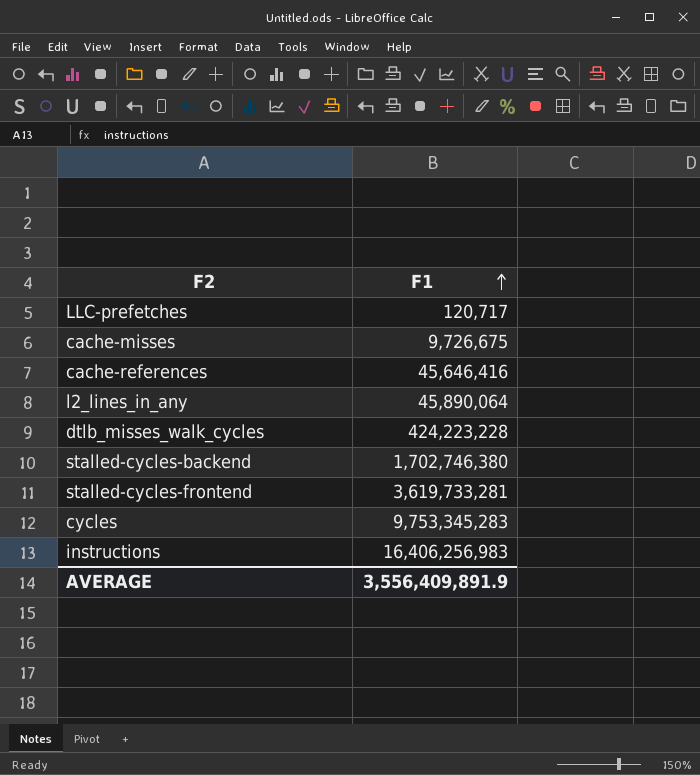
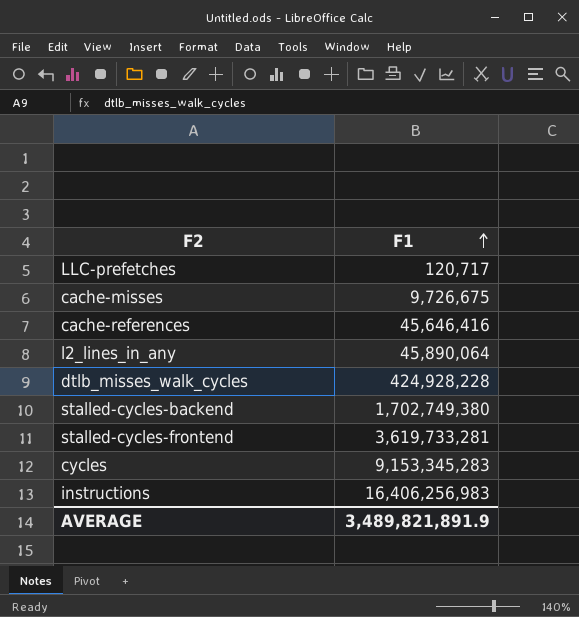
dtlb_misses_walk_cycles | F1: 424,223,228 -> 424,928,228
stalled-cycles-backend | F1: 1,702,746,380 -> 1,702,749,380
cycles | F1: 9,753,345,283 -> 9,153,345,283
AVERAGE | F1: 3,556,409,891.9 -> 3,489,821,891.9

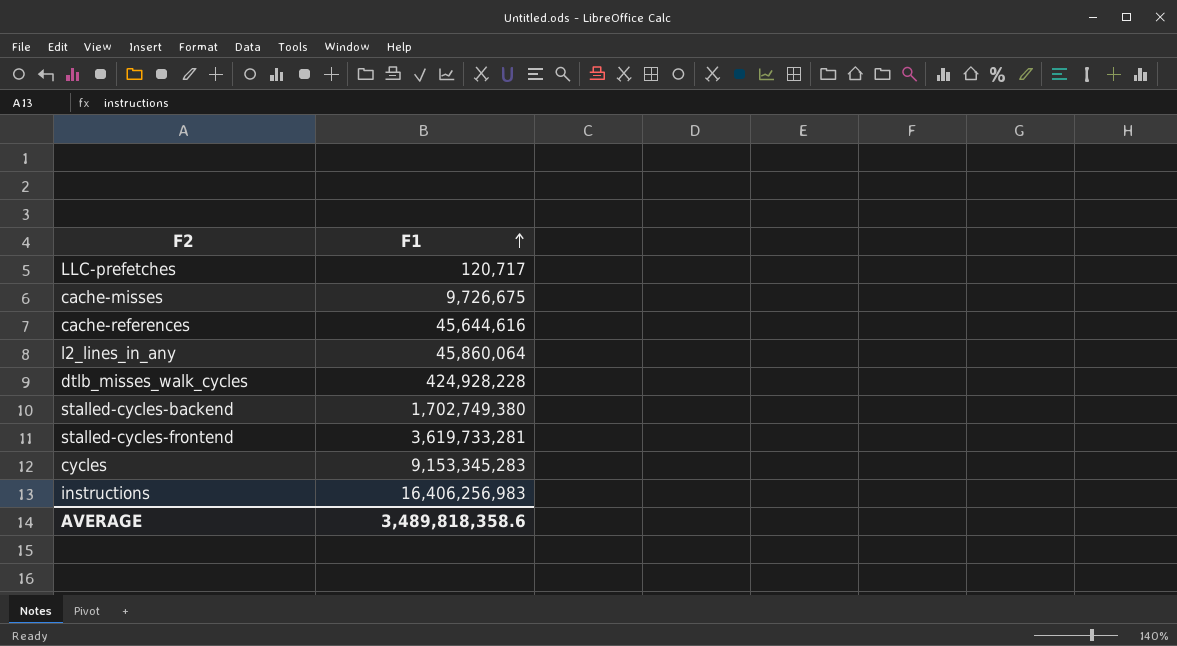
cache-references | F1: 45,646,416 -> 45,644,616
l2_lines_in_any | F1: 45,890,064 -> 45,860,064
AVERAGE | F1: 3,489,821,891.9 -> 3,489,818,358.6

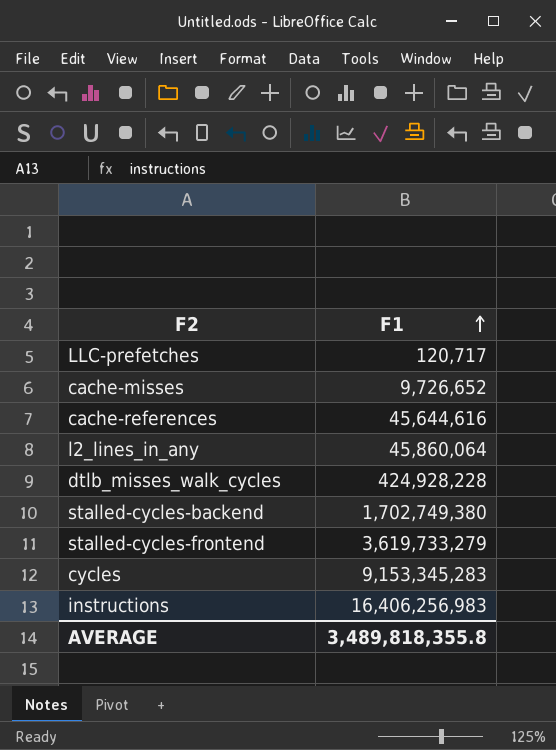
cache-misses | F1: 9,726,675 -> 9,726,652
stalled-cycles-frontend | F1: 3,619,733,281 -> 3,619,733,279
AVERAGE | F1: 3,489,818,358.6 -> 3,489,818,355.8

